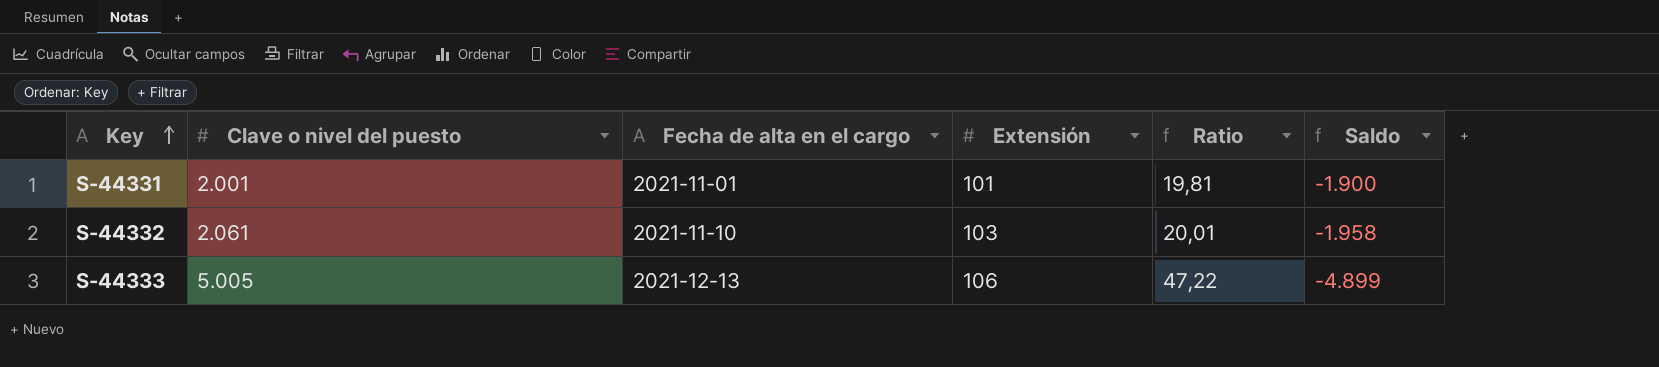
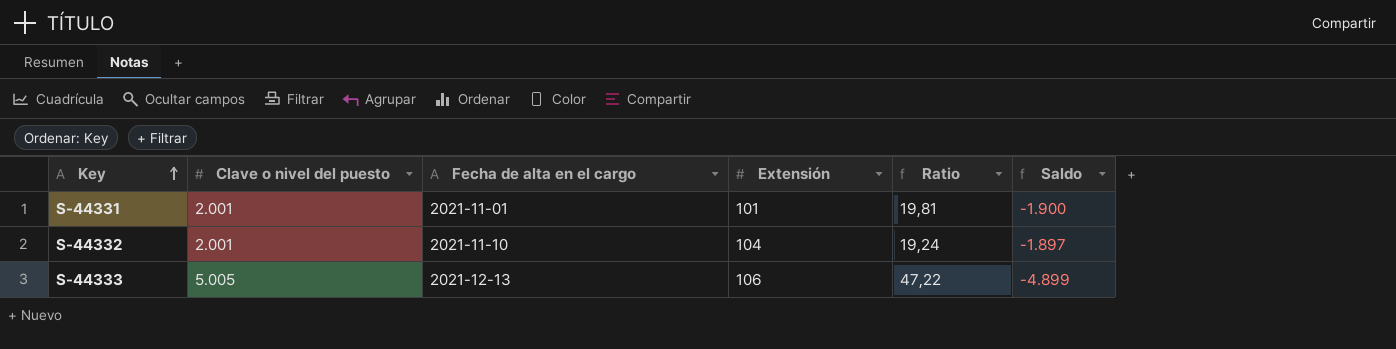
S-44332 | Clave o nivel del puesto: 2.061 -> 2.001
S-44332 | Extensión: 103 -> 104
S-44332 | Ratio: 20,01 -> 19,24
S-44332 | Saldo: -1.958 -> -1.897

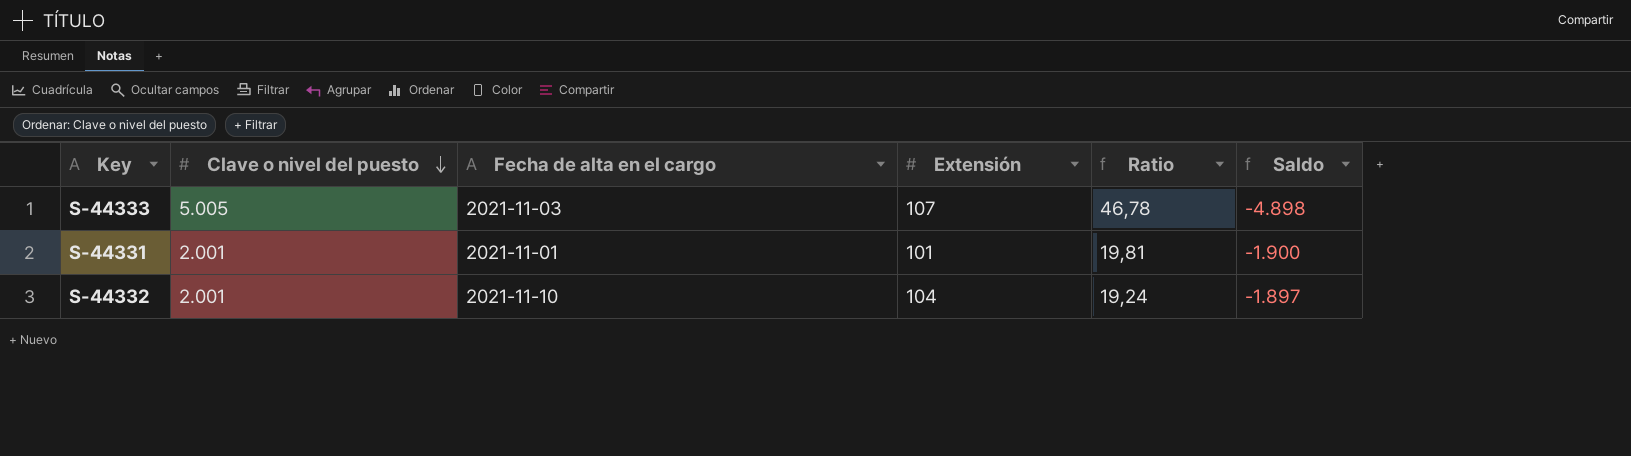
row order: Key ascending -> Clave o nivel del puesto descending
S-44333 | Fecha de alta en el cargo: 2021-12-13 -> 2021-11-03
S-44333 | Extensión: 106 -> 107
S-44333 | Ratio: 47,22 -> 46,78
S-44333 | Saldo: -4.899 -> -4.898

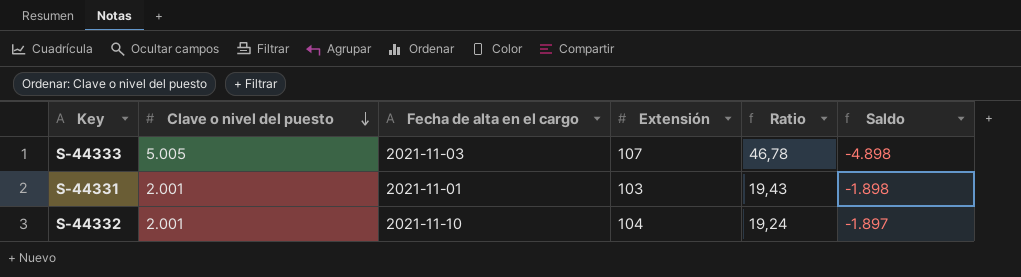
S-44331 | Extensión: 101 -> 103
S-44331 | Ratio: 19,81 -> 19,43
S-44331 | Saldo: -1.900 -> -1.898

